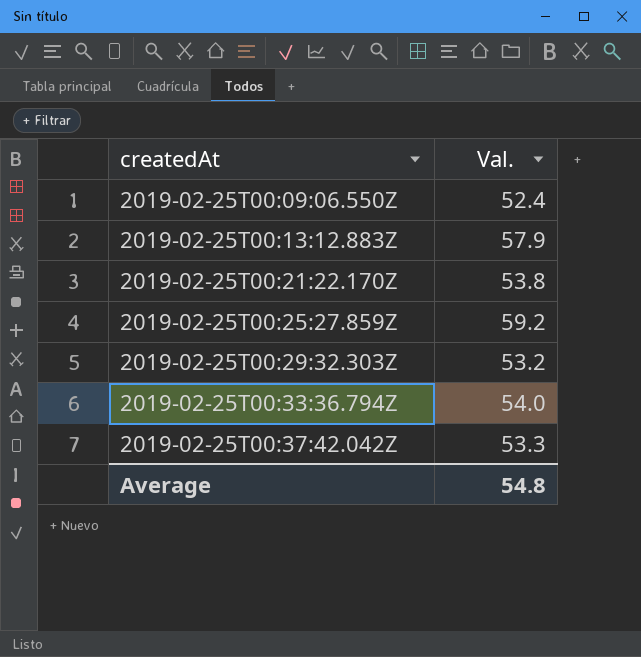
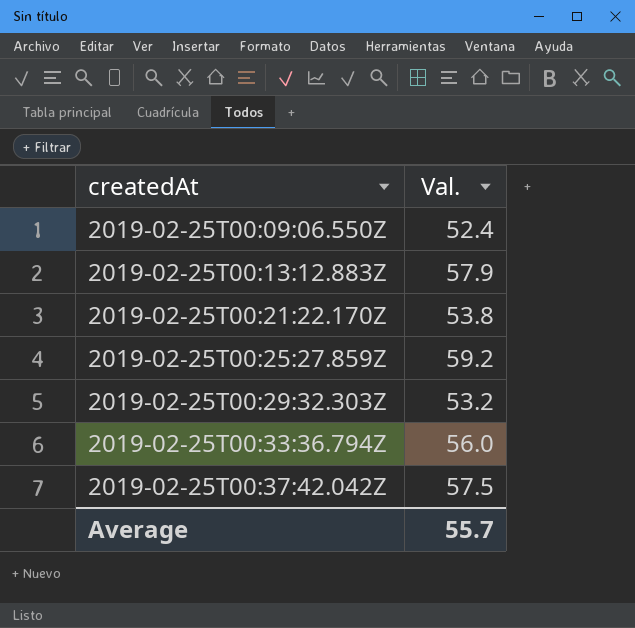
2019-02-25T00:33:36.794Z | Val.: 54.0 -> 56.0
2019-02-25T00:37:42.042Z | Val.: 53.3 -> 57.5
Average | Val.: 54.8 -> 55.7

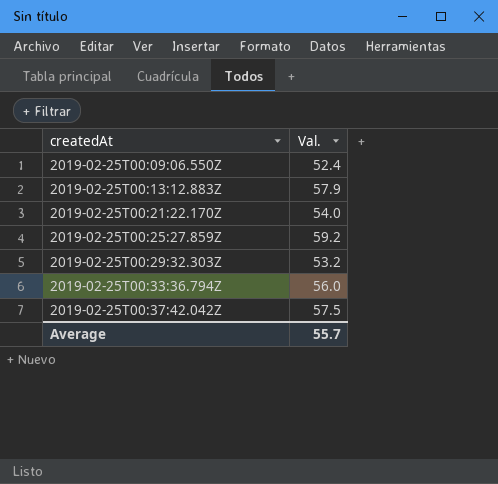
2019-02-25T00:21:22.170Z | Val.: 53.8 -> 54.0

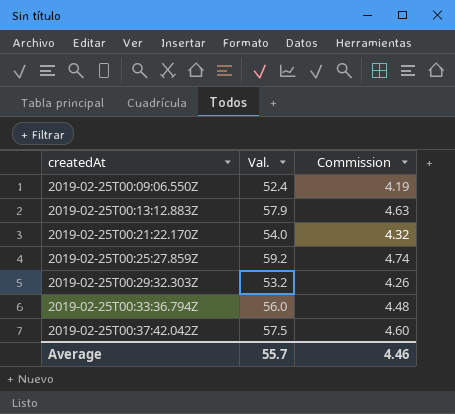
column Commission | formula: none -> [Val.] * 0.08

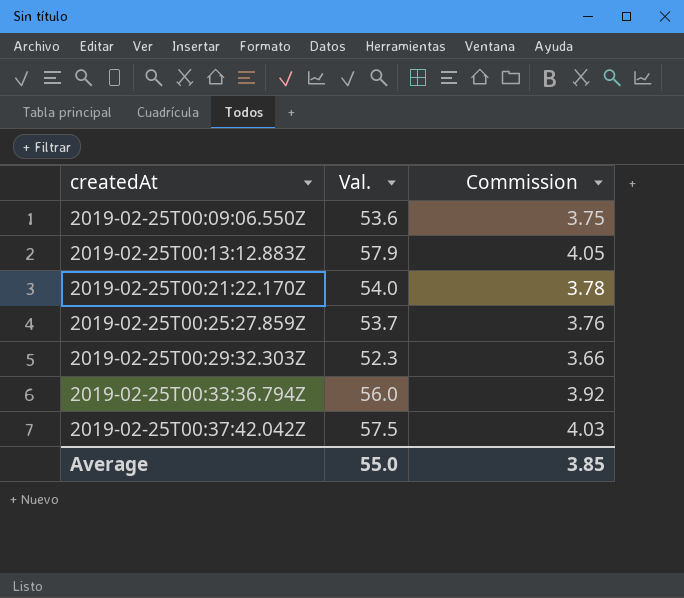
column Commission | formula: [Val.] * 0.08 -> [Val.] * 0.07
2019-02-25T00:09:06.550Z | Val.: 52.4 -> 53.6
2019-02-25T00:25:27.859Z | Val.: 59.2 -> 53.7
2019-02-25T00:29:32.303Z | Val.: 53.2 -> 52.3
Average | Val.: 55.7 -> 55.0
Average | Commission: 4.46 -> 3.85

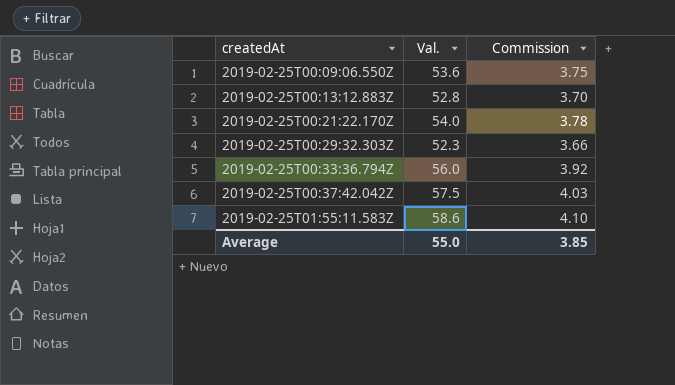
row 2019-02-25T00:25:27.859Z: 53.7 | 3.76 -> none
2019-02-25T00:13:12.883Z | Val.: 57.9 -> 52.8
2019-02-25T00:13:12.883Z | Commission: 4.05 -> 3.70
row 2019-02-25T01:55:11.583Z: none -> 58.6 | 4.10

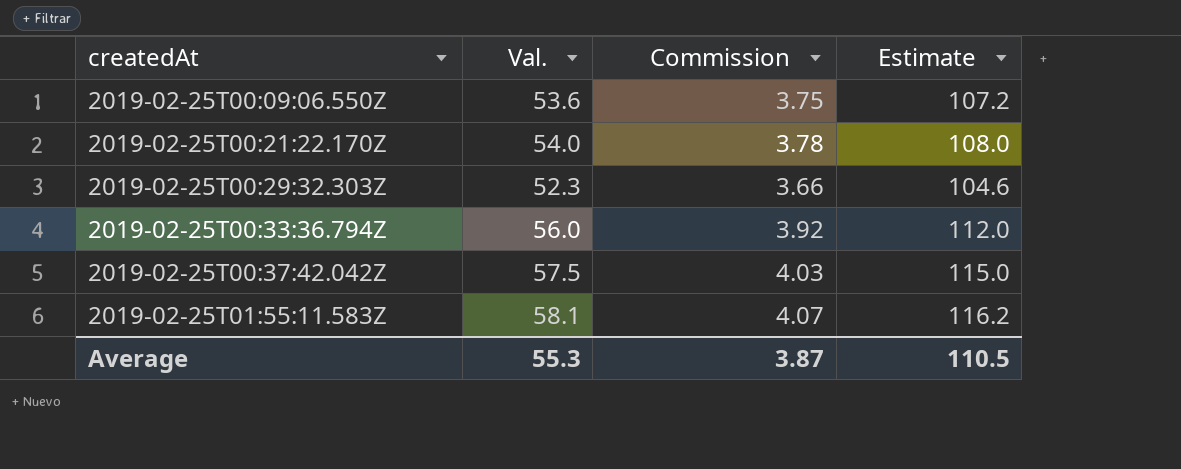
column Estimate | formula: none -> [Val.] * 2
row 2019-02-25T00:13:12.883Z: 52.8 | 3.70 -> none
2019-02-25T01:55:11.583Z | Val.: 58.6 -> 58.1
2019-02-25T01:55:11.583Z | Commission: 4.10 -> 4.07
Average | Val.: 55.0 -> 55.3
Average | Commission: 3.85 -> 3.87

